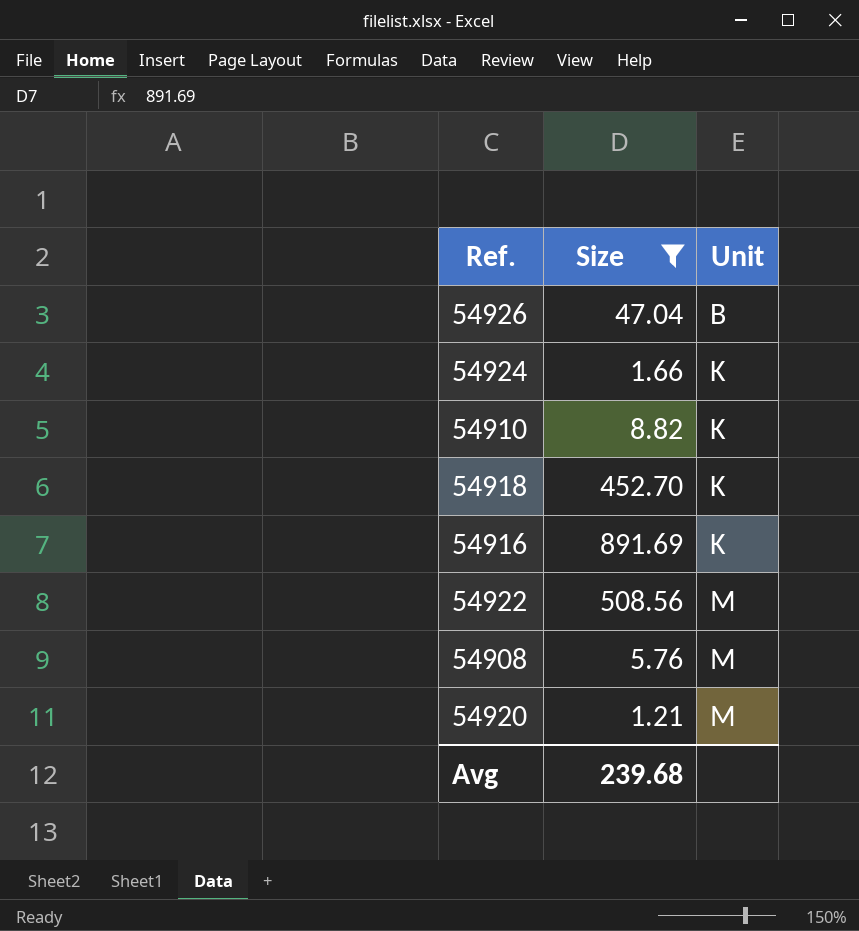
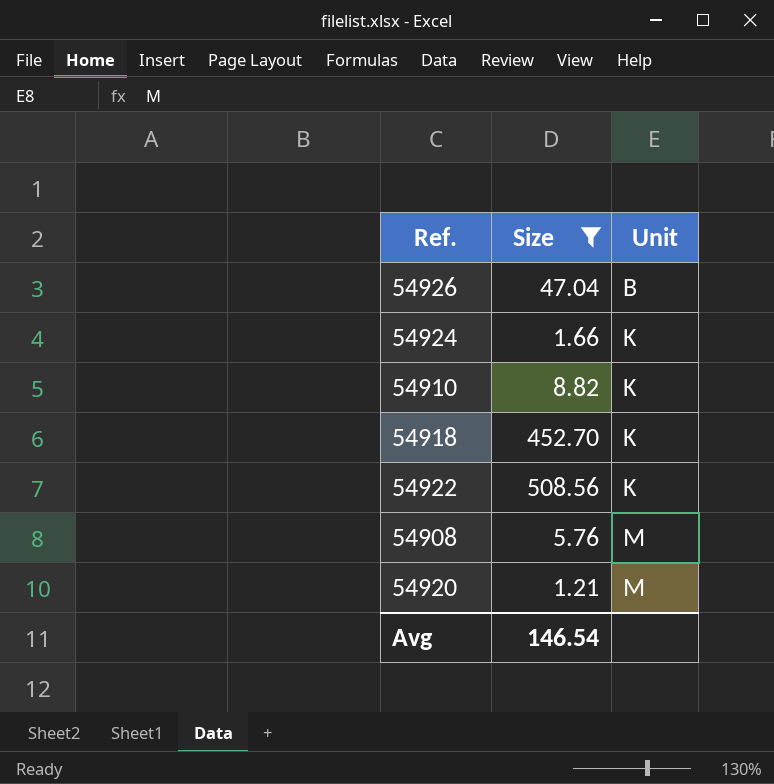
row 54916: 891.69 | K -> none
54922 | Unit: M -> K
Avg | Size: 239.68 -> 146.54

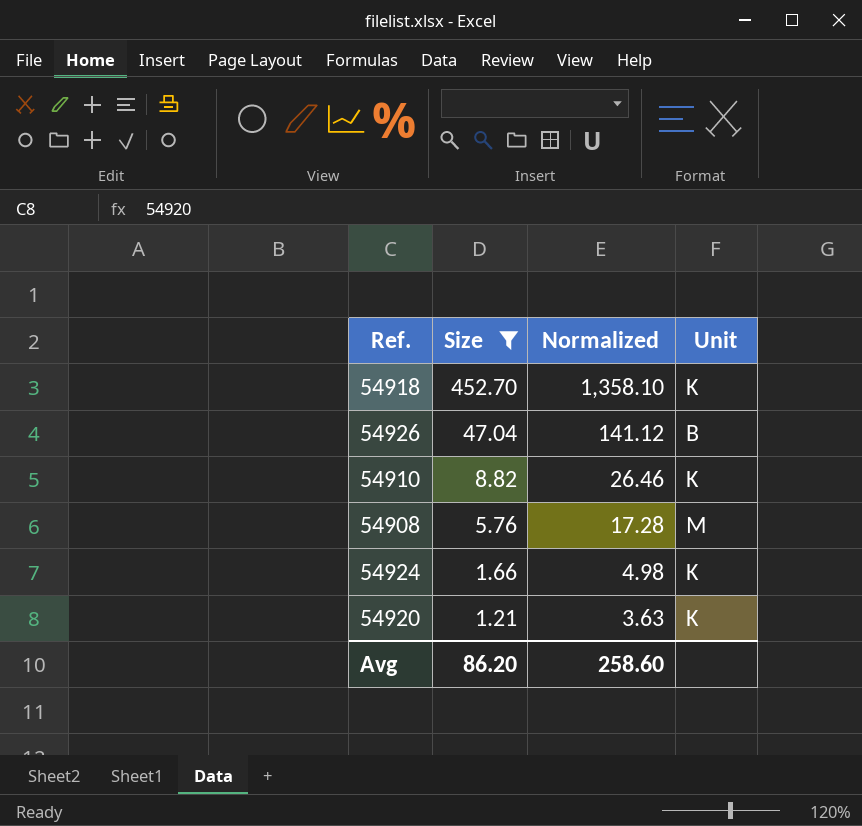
row order: Unit ascending -> Size descending
column Normalized | formula: none -> [Size] * 3
row 54922: 508.56 | K -> none
54920 | Unit: M -> K
Avg | Size: 146.54 -> 86.20

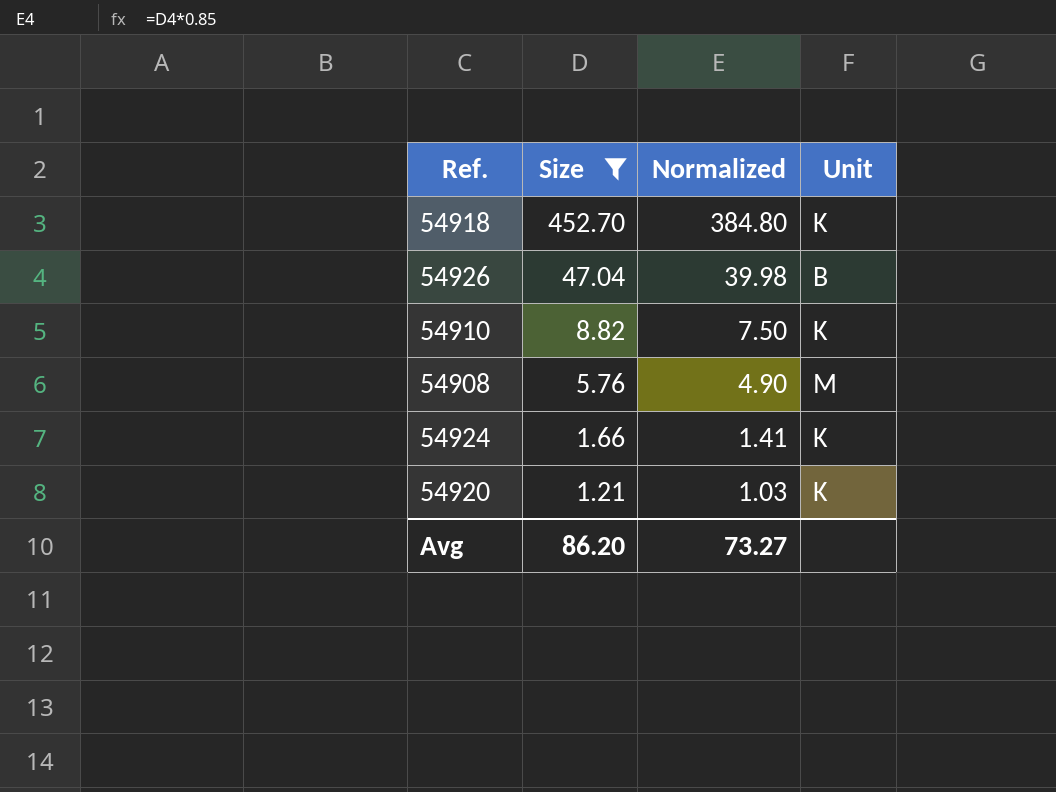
column Normalized | formula: [Size] * 3 -> [Size] * 0.85
Avg | Normalized: 258.60 -> 73.27

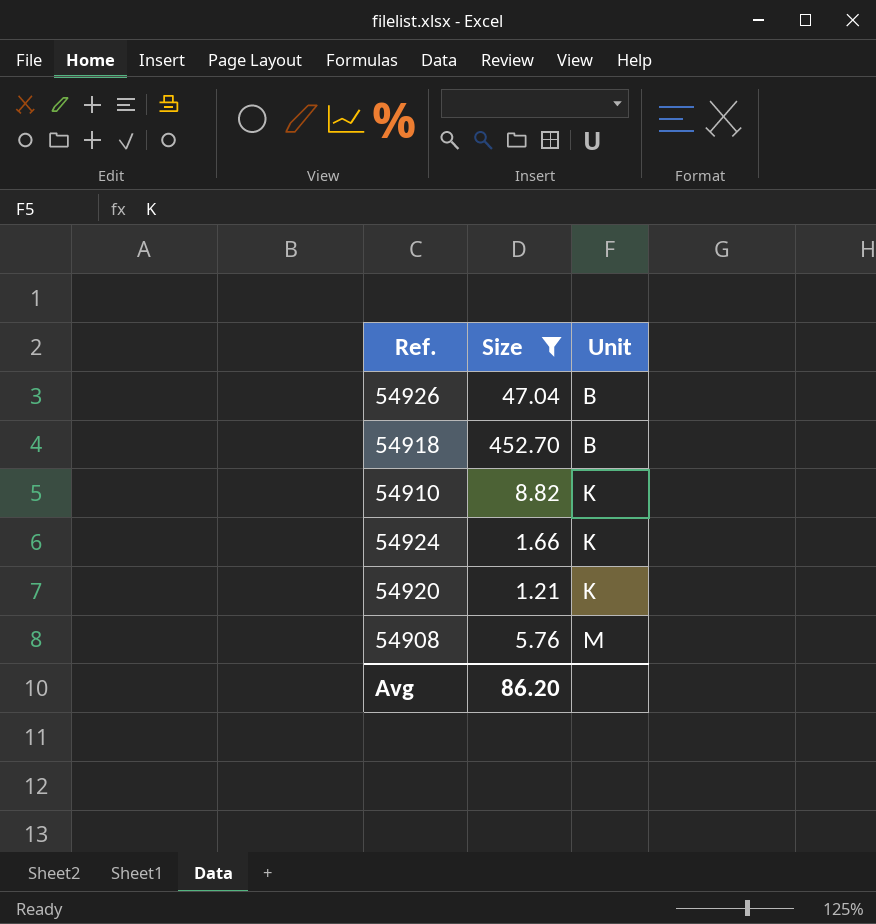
row order: Size descending -> Unit ascending
column Normalized | formula: [Size] * 0.85 -> none
54918 | Unit: K -> B

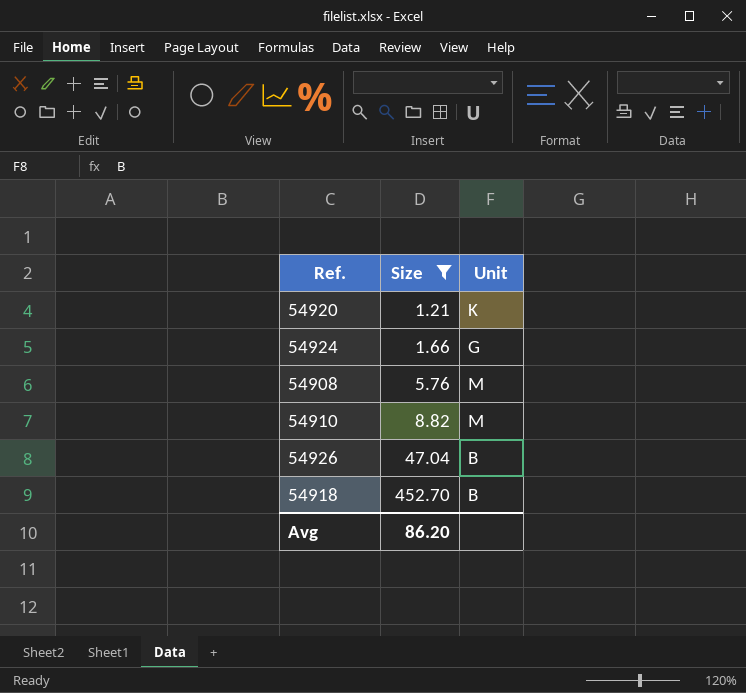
row order: Unit ascending -> Size ascending
54924 | Unit: K -> G
54910 | Unit: K -> M

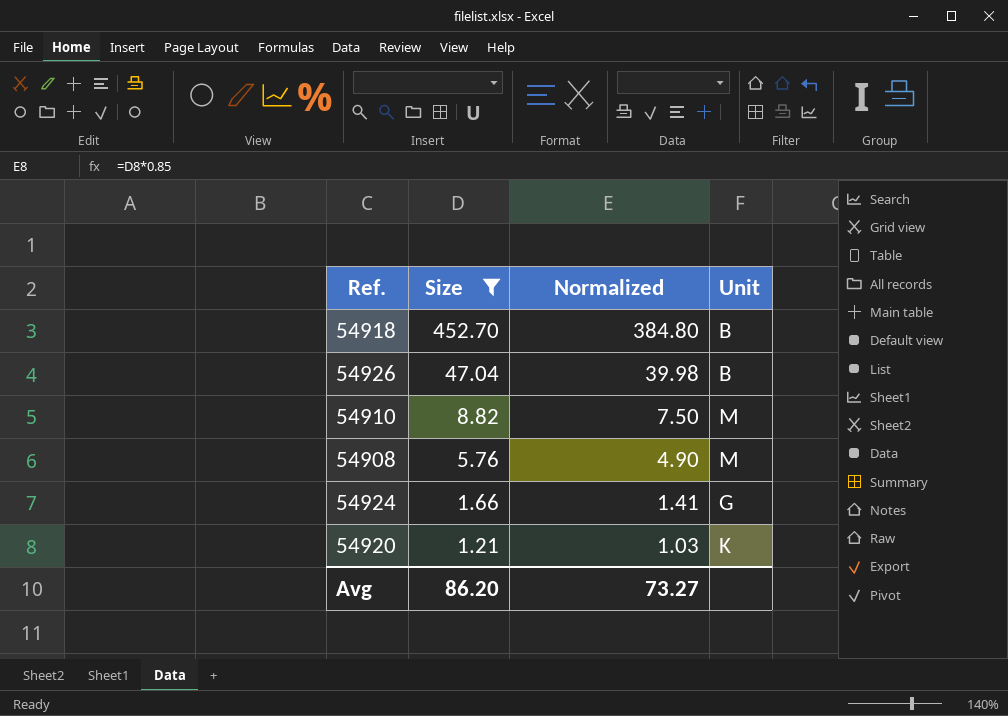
row order: Size ascending -> Size descending
column Normalized | formula: none -> [Size] * 0.85

